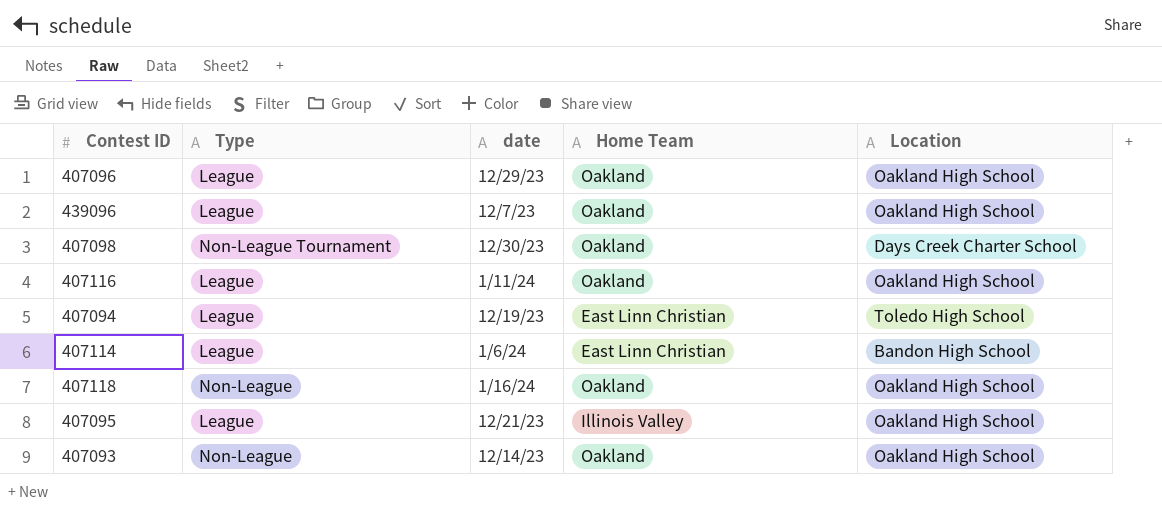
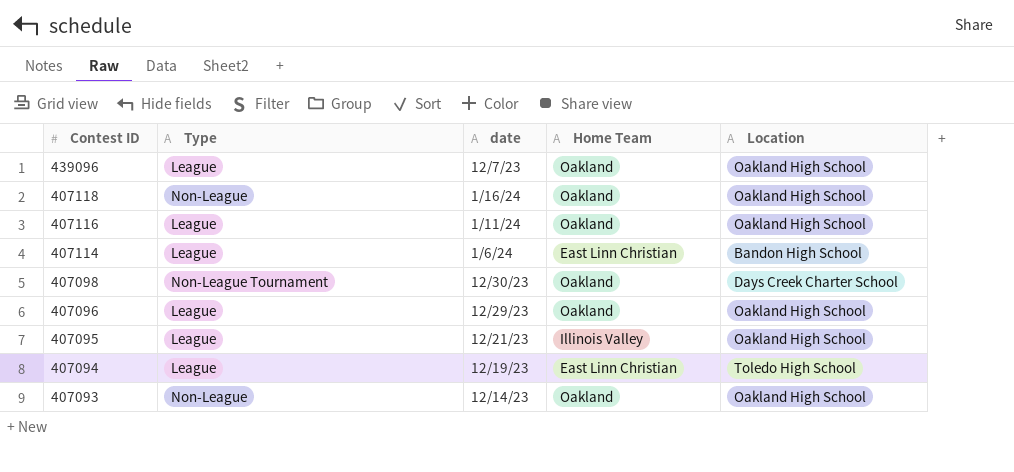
row order: none -> Contest ID descending

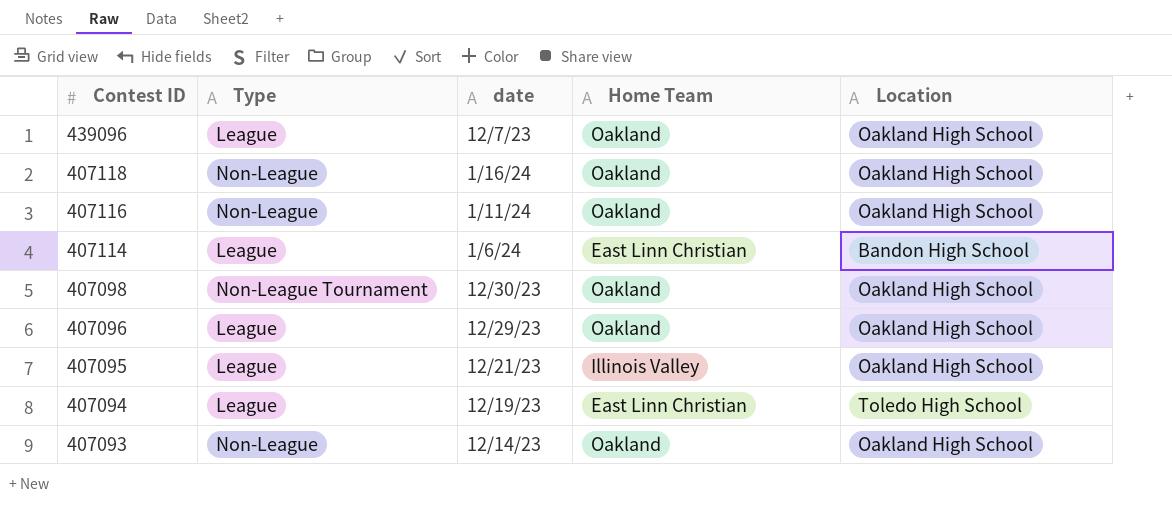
407116 | Type: League -> Non-League
407098 | Location: Days Creek Charter School -> Oakland High School

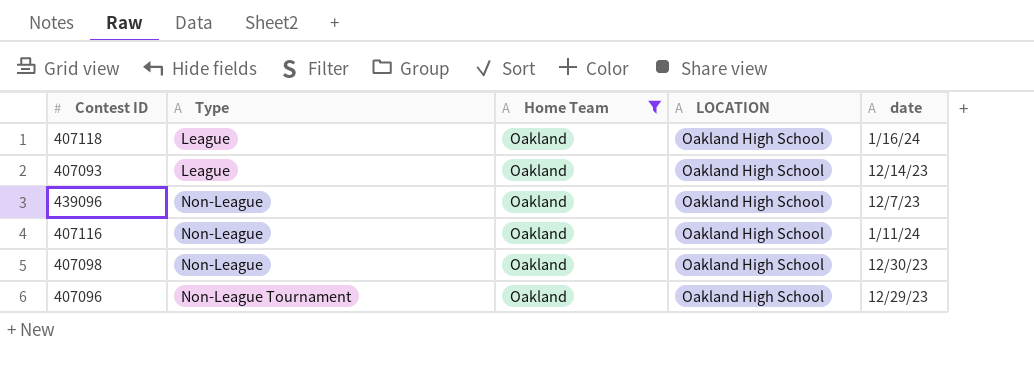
filter: none -> Home Team = Oakland
row order: Contest ID descending -> Type ascending
column name: Location -> LOCATION
column date | position: 3 -> 5
407118 | Type: Non-League -> League
407093 | Type: Non-League -> League
439096 | Type: League -> Non-League
407098 | Type: Non-League Tournament -> Non-League
407096 | Type: League -> Non-League Tournament

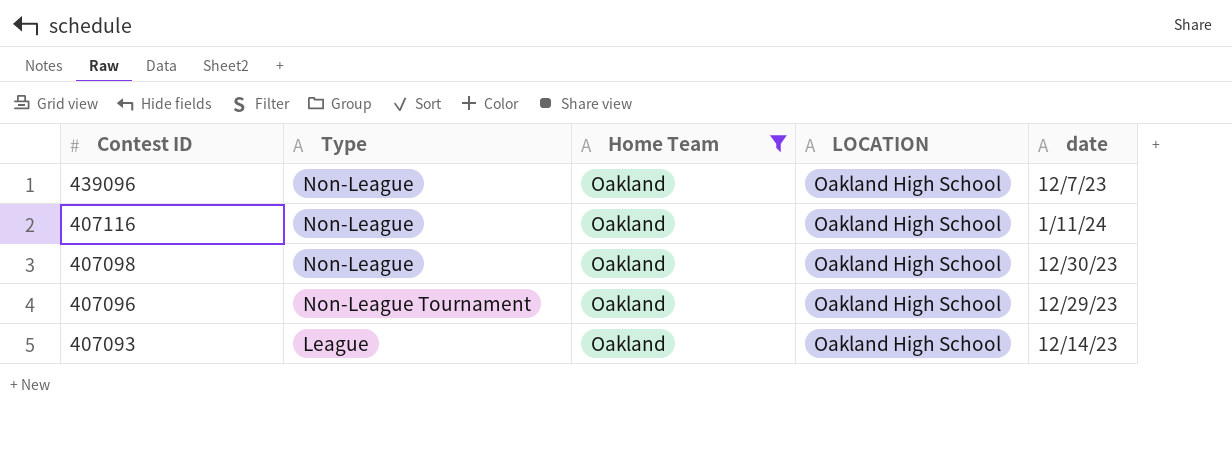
row order: Type ascending -> Contest ID descending
row 407118: League | Oakland | Oakland High School | 1/16/24 -> none

